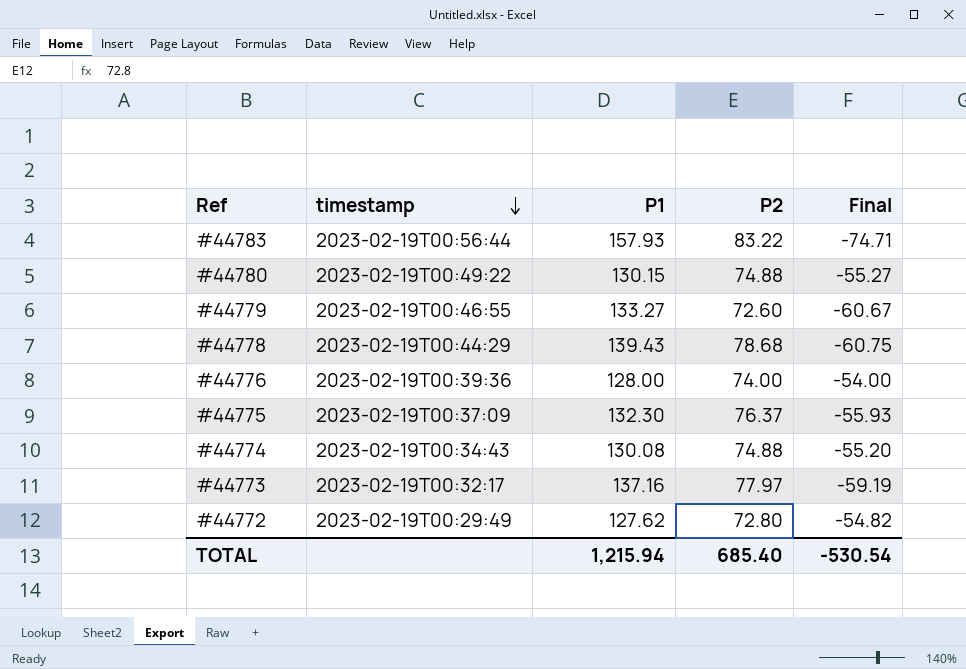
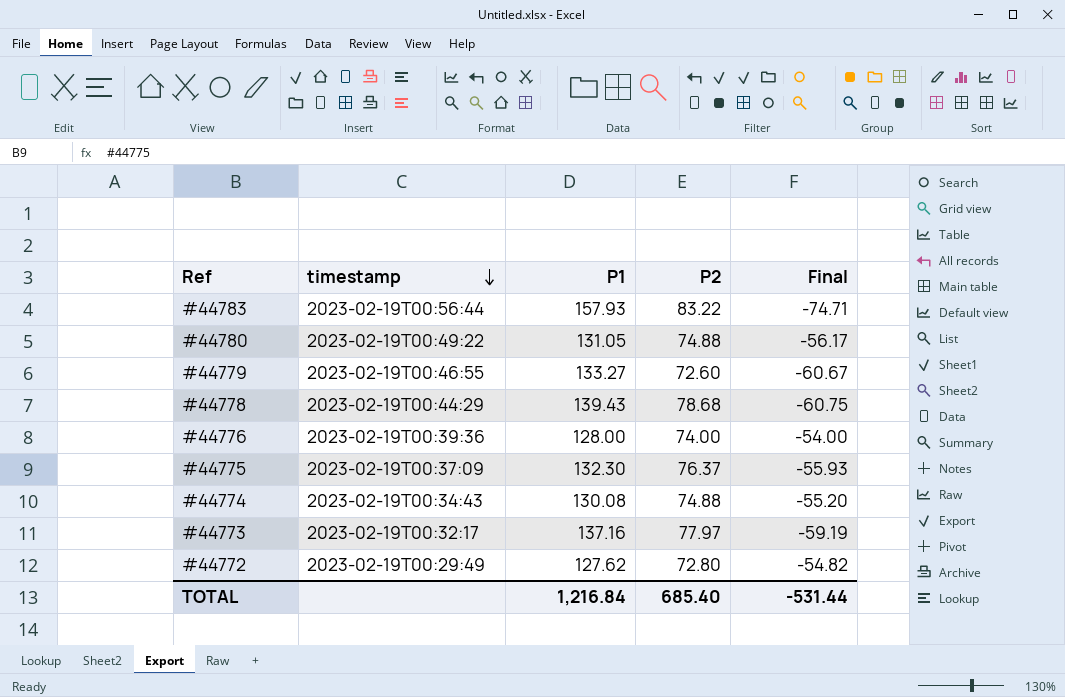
#44780 | P1: 130.15 -> 131.05
#44780 | Final: -55.27 -> -56.17
TOTAL | P1: 1,215.94 -> 1,216.84
TOTAL | Final: -530.54 -> -531.44

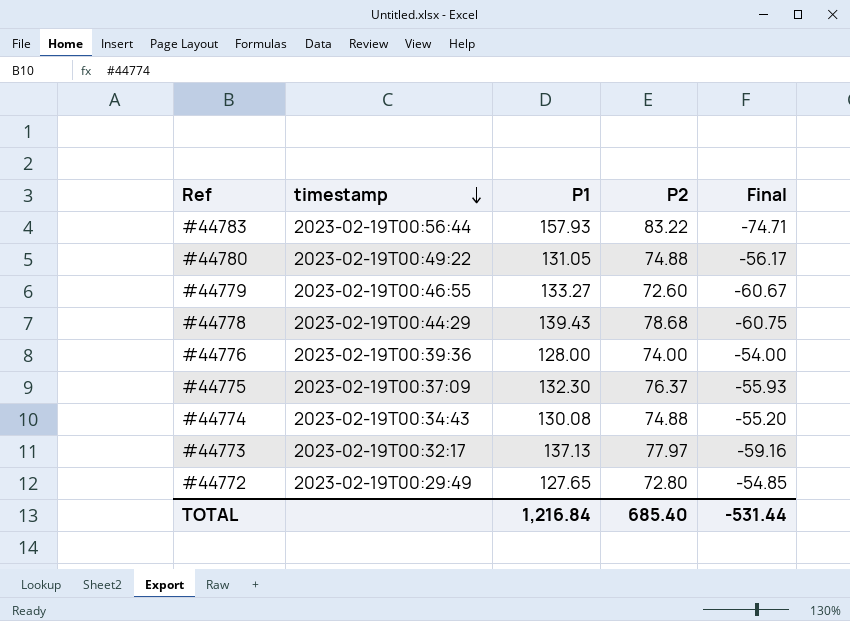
#44773 | P1: 137.16 -> 137.13
#44773 | Final: -59.19 -> -59.16
#44772 | P1: 127.62 -> 127.65
#44772 | Final: -54.82 -> -54.85

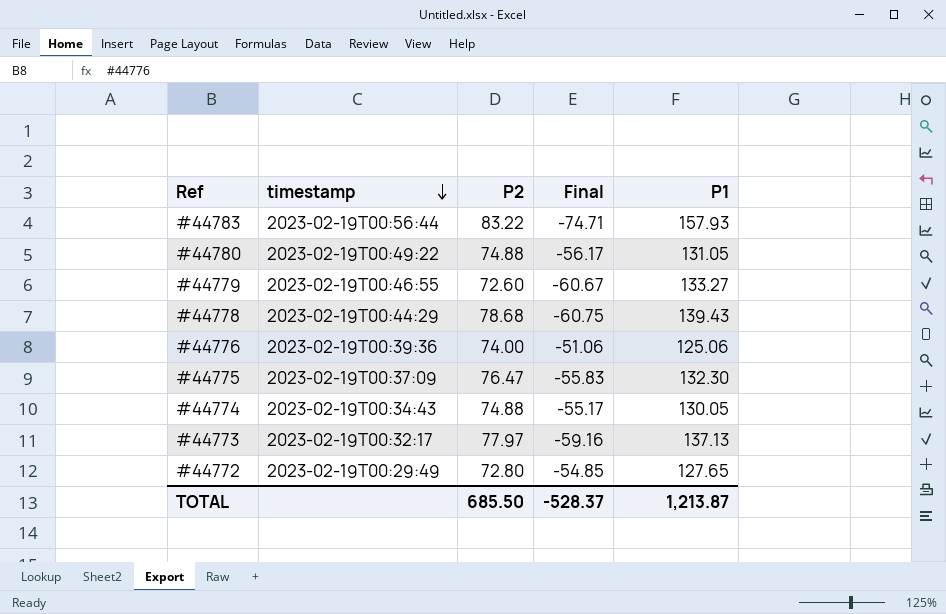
column P1 | position: 3 -> 5
#44776 | Final: -54.00 -> -51.06
#44776 | P1: 128.00 -> 125.06
#44775 | P2: 76.37 -> 76.47
#44775 | Final: -55.93 -> -55.83
#44774 | Final: -55.20 -> -55.17
#44774 | P1: 130.08 -> 130.05
TOTAL | P2: 685.40 -> 685.50
TOTAL | Final: -531.44 -> -528.37
TOTAL | P1: 1,216.84 -> 1,213.87

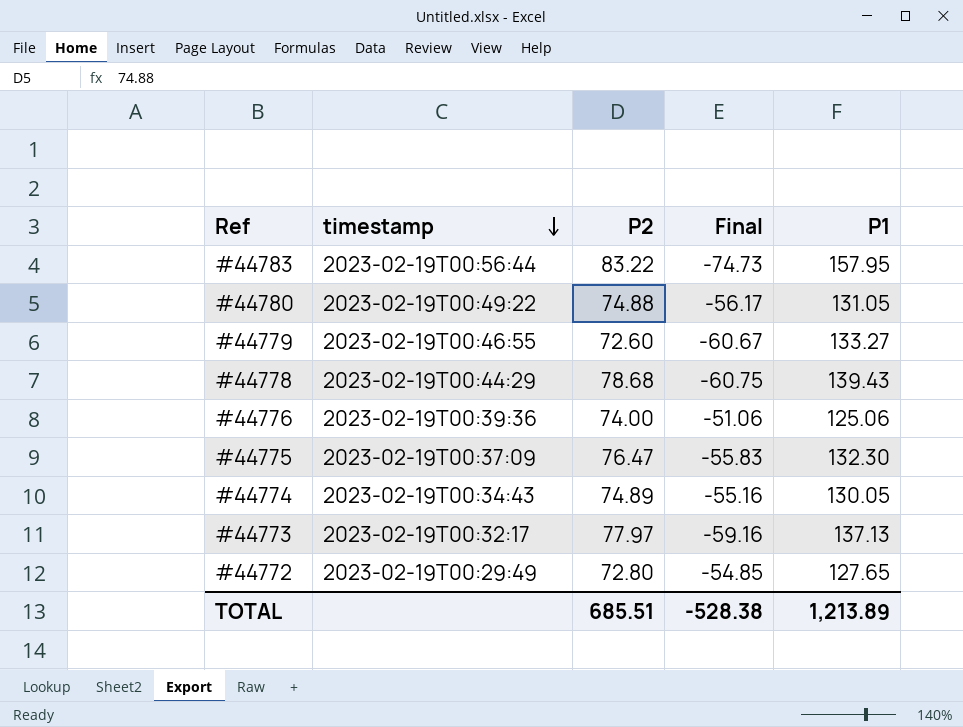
#44783 | Final: -74.71 -> -74.73
#44783 | P1: 157.93 -> 157.95
#44774 | P2: 74.88 -> 74.89
#44774 | Final: -55.17 -> -55.16
TOTAL | P2: 685.50 -> 685.51
TOTAL | Final: -528.37 -> -528.38
TOTAL | P1: 1,213.87 -> 1,213.89

